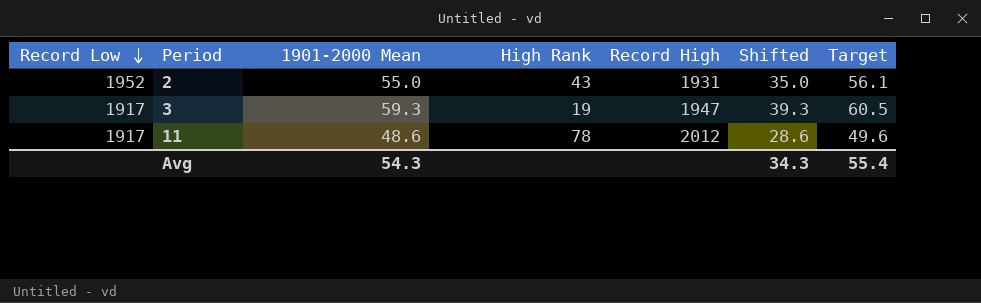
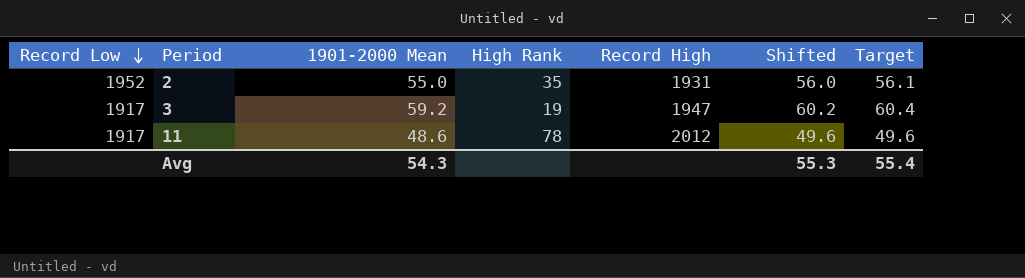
column Shifted | formula: [1901-2000 Mean] - 20 -> [1901-2000 Mean] + 1
2 | High Rank: 43 -> 35
3 | 1901-2000 Mean: 59.3 -> 59.2
3 | Target: 60.5 -> 60.4
Avg | Shifted: 34.3 -> 55.3

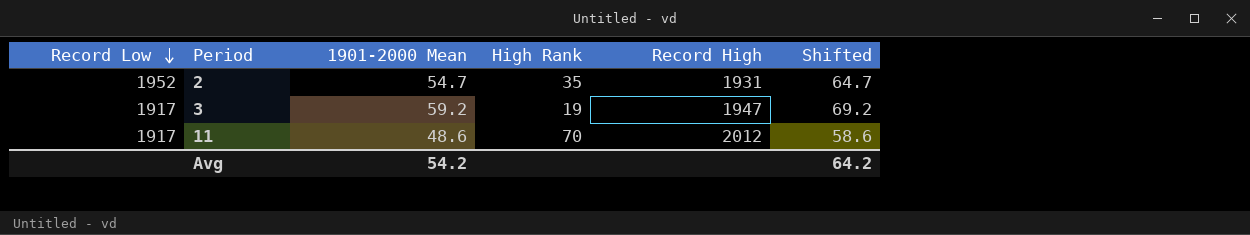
column Target | formula: [1901-2000 Mean] * 1.02 -> none
column Shifted | formula: [1901-2000 Mean] + 1 -> [1901-2000 Mean] + 10
2 | 1901-2000 Mean: 55.0 -> 54.7
11 | High Rank: 78 -> 70
Avg | 1901-2000 Mean: 54.3 -> 54.2
Avg | Shifted: 55.3 -> 64.2

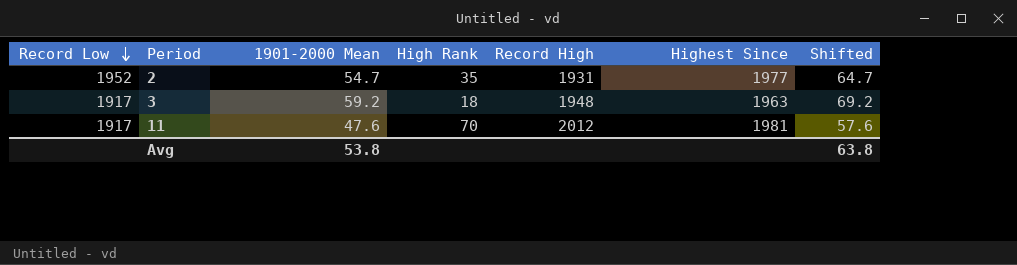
column Highest Since | position: none -> 6
3 | High Rank: 19 -> 18
3 | Record High: 1947 -> 1948
11 | 1901-2000 Mean: 48.6 -> 47.6
11 | Shifted: 58.6 -> 57.6
Avg | 1901-2000 Mean: 54.2 -> 53.8
Avg | Shifted: 64.2 -> 63.8

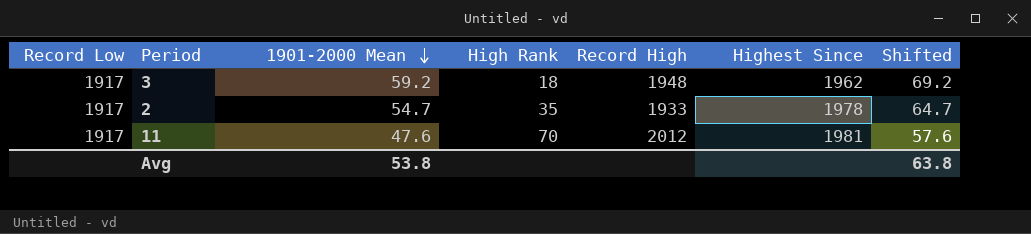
row order: Record Low descending -> 1901-2000 Mean descending
3 | Highest Since: 1963 -> 1962
2 | Record Low: 1952 -> 1917
2 | Record High: 1931 -> 1933
2 | Highest Since: 1977 -> 1978

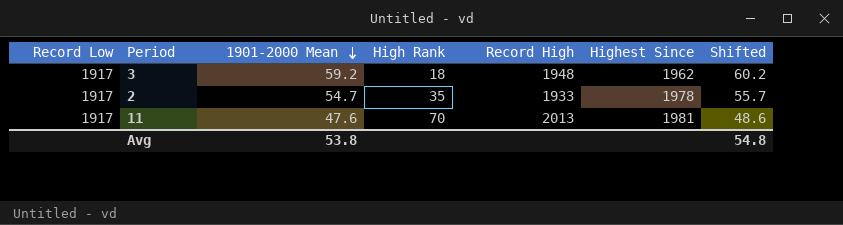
column Shifted | formula: [1901-2000 Mean] + 10 -> [1901-2000 Mean] + 1
11 | Record High: 2012 -> 2013
Avg | Shifted: 63.8 -> 54.8

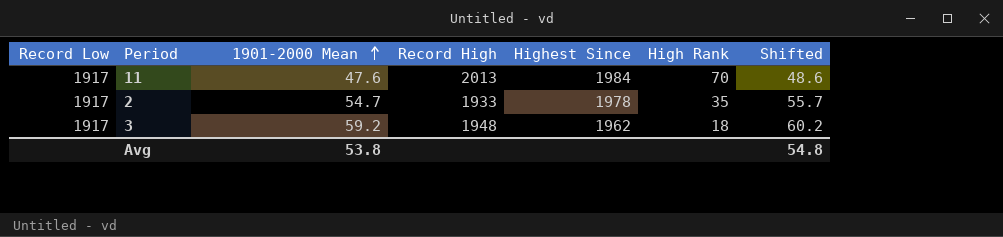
row order: 1901-2000 Mean descending -> 1901-2000 Mean ascending
column High Rank | position: 4 -> 6
11 | Highest Since: 1981 -> 1984

